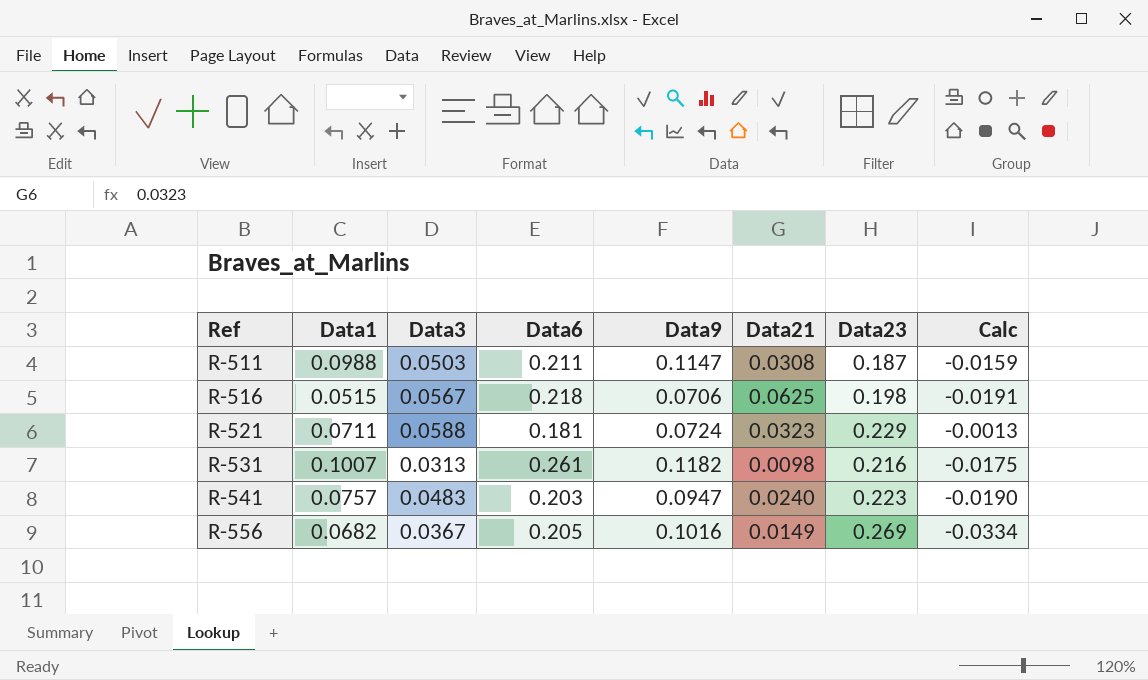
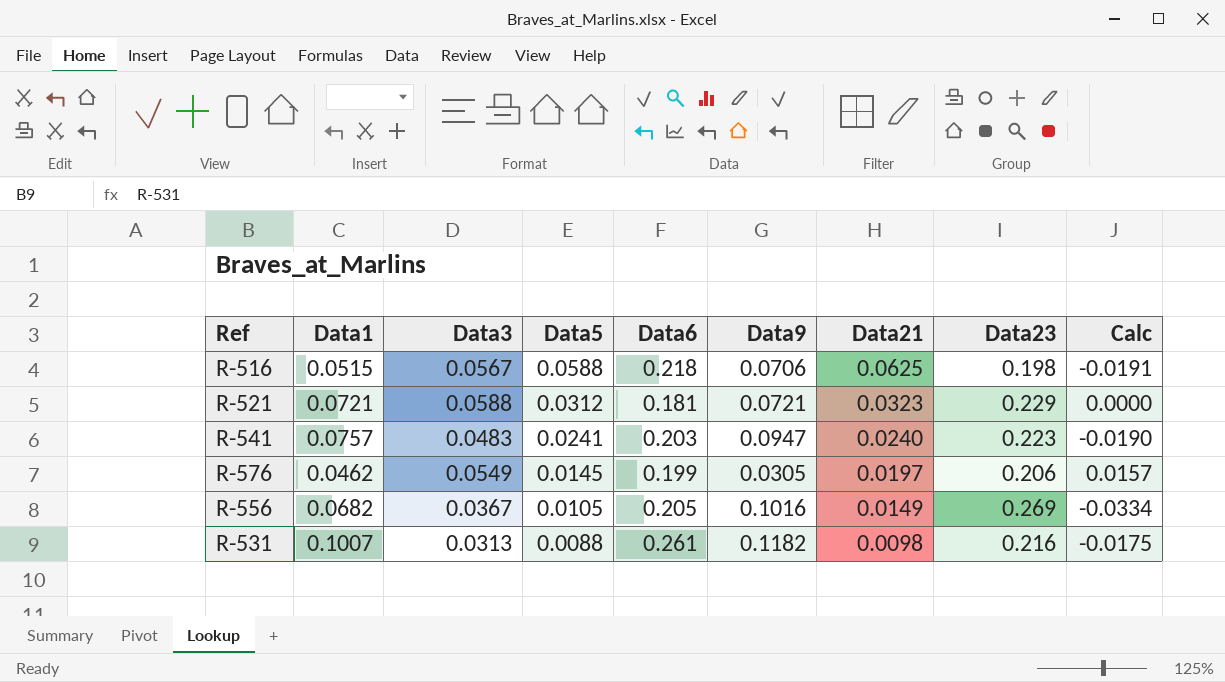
row order: Ref ascending -> Data5 descending
column Data5 | position: none -> 4
row R-511: 0.0988 | 0.0503 | 0.211 | 0.1147 | 0.0308 | 0.187 | -0.0159 -> none
R-521 | Data1: 0.0711 -> 0.0721
R-521 | Data9: 0.0724 -> 0.0721
R-521 | Calc: -0.0013 -> 0.0000
row R-576: none -> 0.0462 | 0.0549 | 0.0145 | 0.199 | 0.0305 | 0.0197 | 0.206 | 0.0157

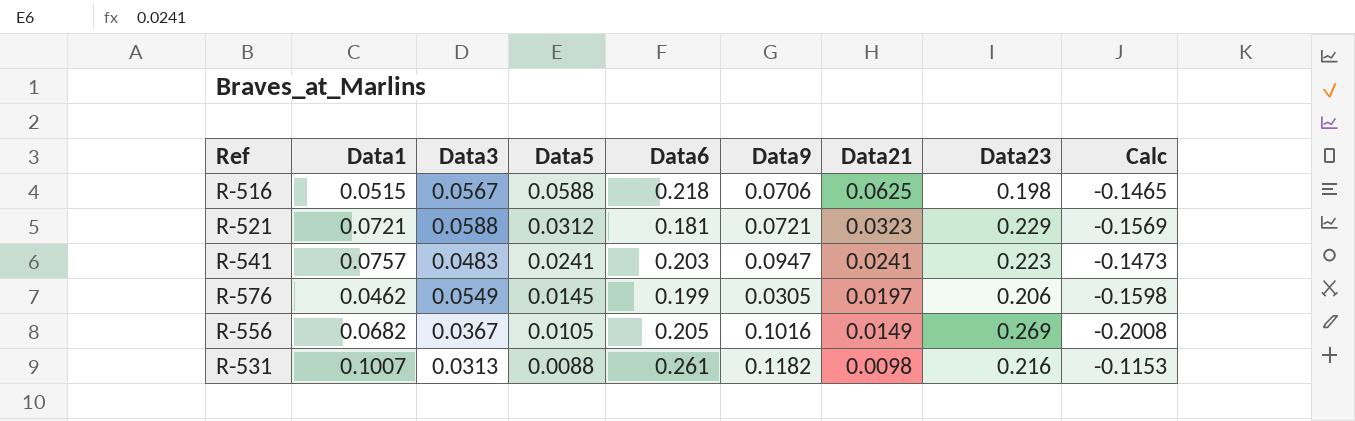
column Calc | formula: [Data1] - [Data9] -> [Data1] - [Data23]
R-541 | Data21: 0.0240 -> 0.0241

